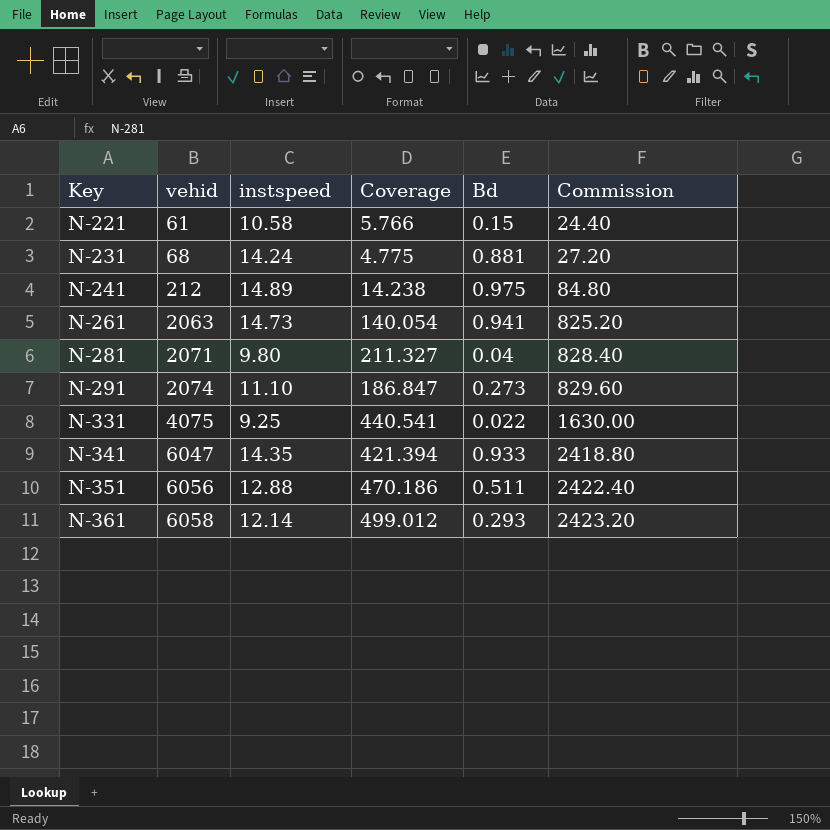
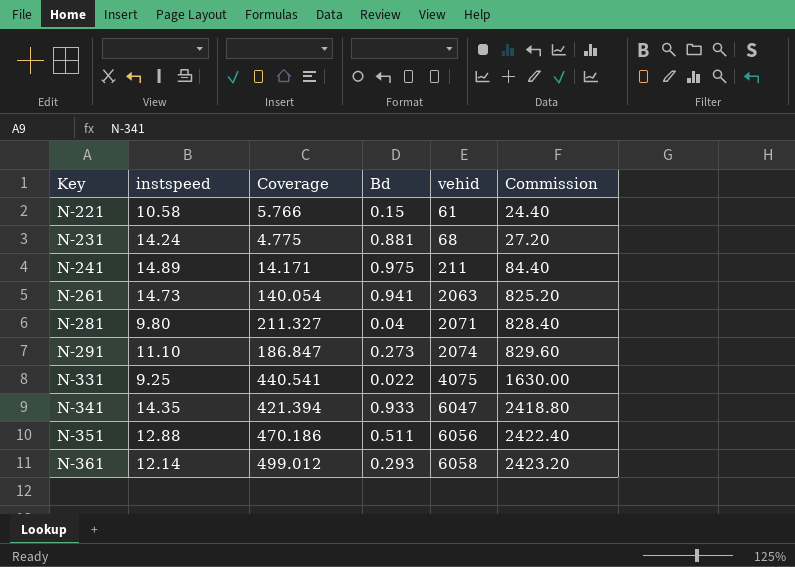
column vehid | position: 2 -> 5
N-241 | Coverage: 14.238 -> 14.171
N-241 | vehid: 212 -> 211
N-241 | Commission: 84.80 -> 84.40

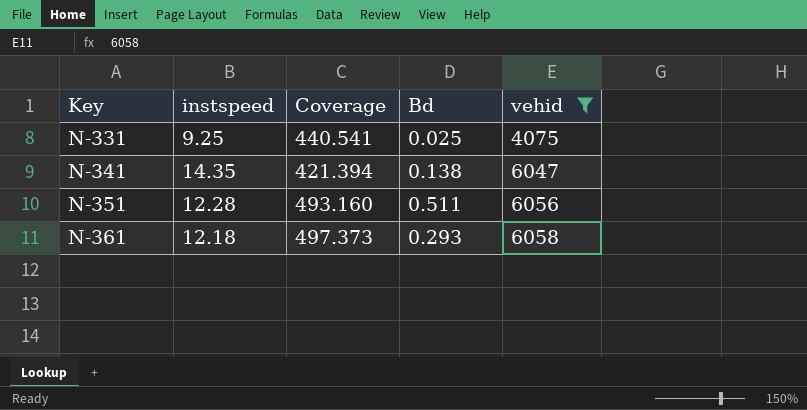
filter: none -> vehid >= 4075
column Commission | formula: [vehid] * 0.4 -> none
N-331 | Bd: 0.022 -> 0.025
N-341 | Bd: 0.933 -> 0.138
N-351 | instspeed: 12.88 -> 12.28
N-351 | Coverage: 470.186 -> 493.160
N-361 | instspeed: 12.14 -> 12.18
N-361 | Coverage: 499.012 -> 497.373

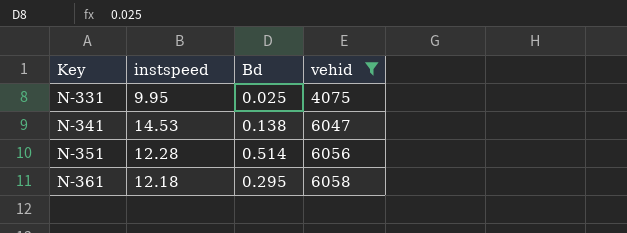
column Coverage | formula: [vehid] / [instspeed] -> none
N-331 | instspeed: 9.25 -> 9.95
N-341 | instspeed: 14.35 -> 14.53
N-351 | Bd: 0.511 -> 0.514
N-361 | Bd: 0.293 -> 0.295

